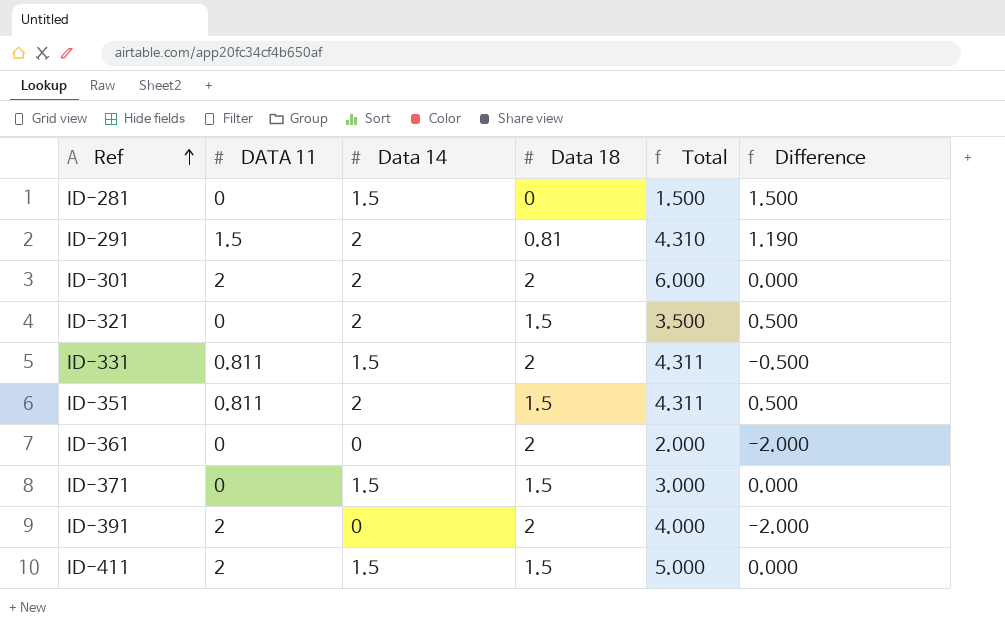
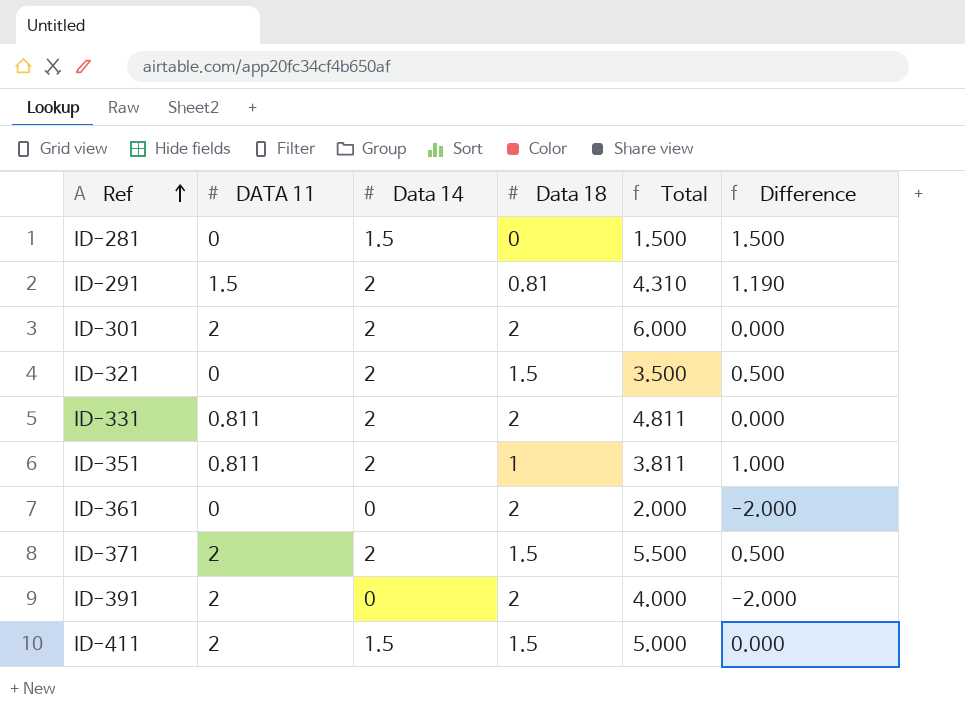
ID-331 | Data 14: 1.5 -> 2
ID-331 | Total: 4.311 -> 4.811
ID-331 | Difference: -0.500 -> 0.000
ID-351 | Data 18: 1.5 -> 1
ID-351 | Total: 4.311 -> 3.811
ID-351 | Difference: 0.500 -> 1.000
ID-371 | DATA 11: 0 -> 2
ID-371 | Data 14: 1.5 -> 2
ID-371 | Total: 3.000 -> 5.500
ID-371 | Difference: 0.000 -> 0.500

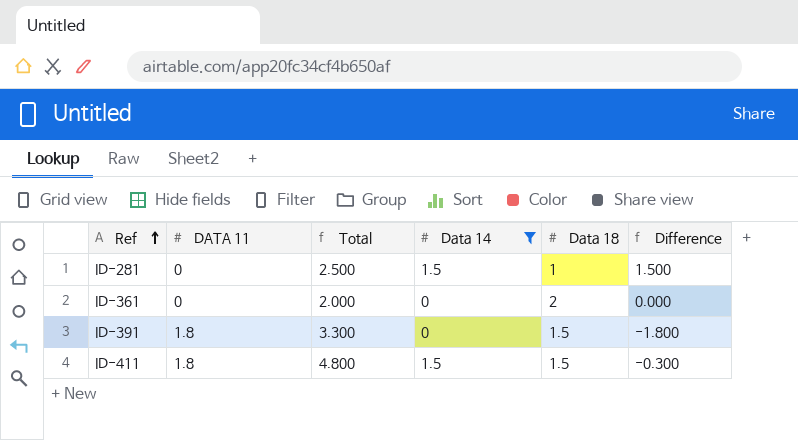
filter: none -> Data 14 != 2
column Total | position: 5 -> 3
column Difference | formula: [Data 14] - [Data 18] -> [Data 14] - [DATA 11]
ID-281 | Total: 1.500 -> 2.500
ID-281 | Data 18: 0 -> 1
ID-391 | DATA 11: 2 -> 1.8
ID-391 | Total: 4.000 -> 3.300
ID-391 | Data 18: 2 -> 1.5
ID-411 | DATA 11: 2 -> 1.8
ID-411 | Total: 5.000 -> 4.800

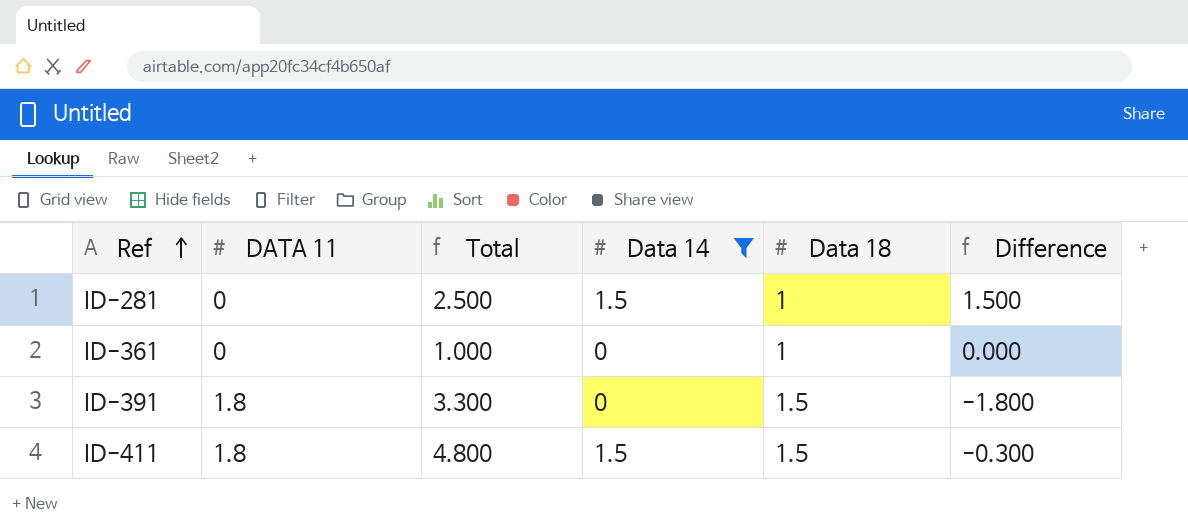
ID-361 | Total: 2.000 -> 1.000
ID-361 | Data 18: 2 -> 1

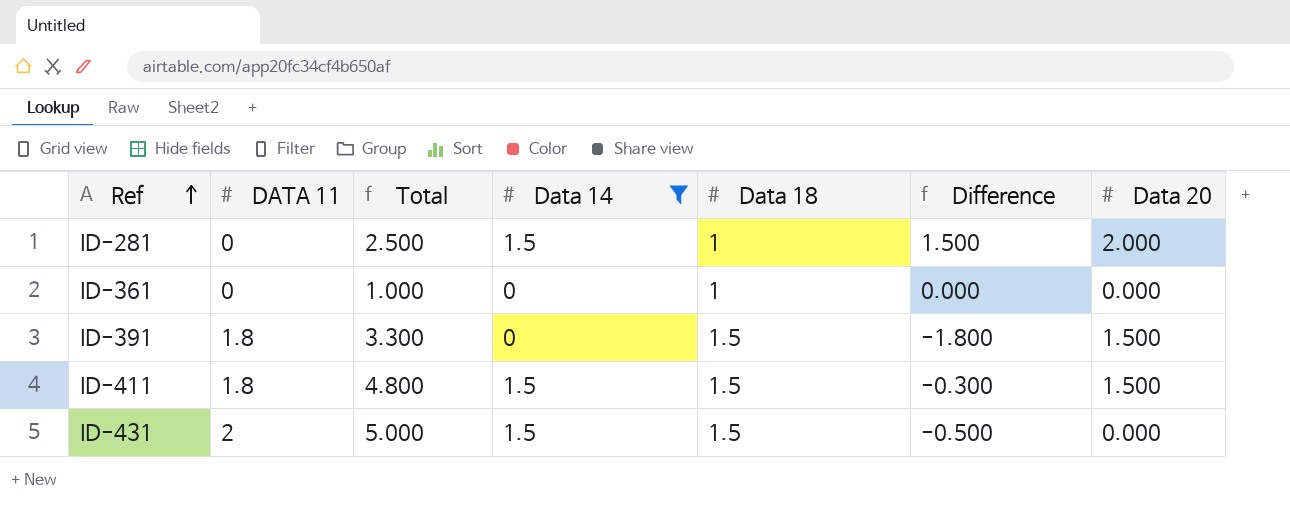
column Data 20 | position: none -> 7
row ID-431: none -> 2 | 5.000 | 1.5 | 1.5 | -0.500 | 0.000

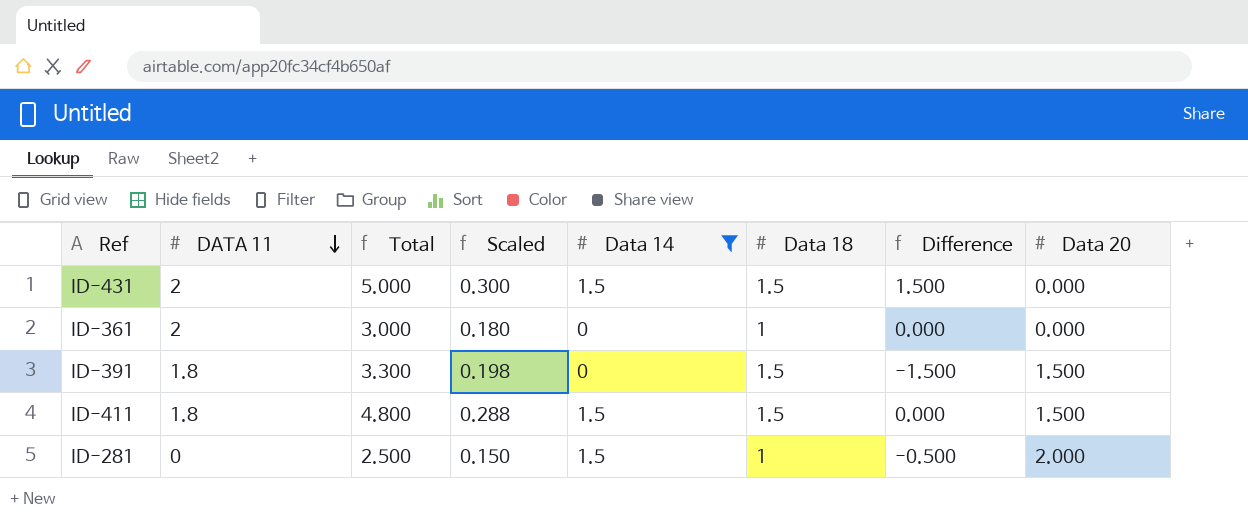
row order: Ref ascending -> DATA 11 descending
column Scaled | formula: none -> [Total] * 0.06
column Difference | formula: [Data 14] - [DATA 11] -> [Data 14] - [Data 20]
ID-361 | DATA 11: 0 -> 2
ID-361 | Total: 1.000 -> 3.000

